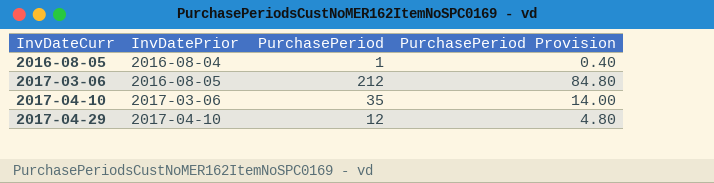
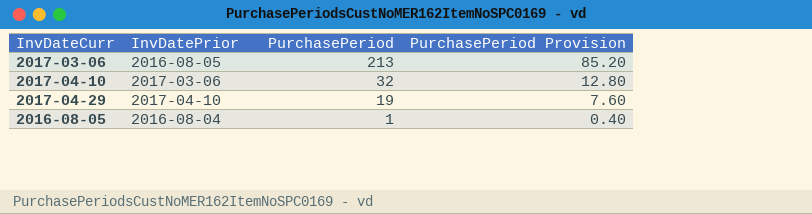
row order: InvDateCurr ascending -> PurchasePeriod descending
2017-03-06 | PurchasePeriod: 212 -> 213
2017-03-06 | PurchasePeriod Provision: 84.80 -> 85.20
2017-04-10 | PurchasePeriod: 35 -> 32
2017-04-10 | PurchasePeriod Provision: 14.00 -> 12.80
2017-04-29 | PurchasePeriod: 12 -> 19
2017-04-29 | PurchasePeriod Provision: 4.80 -> 7.60

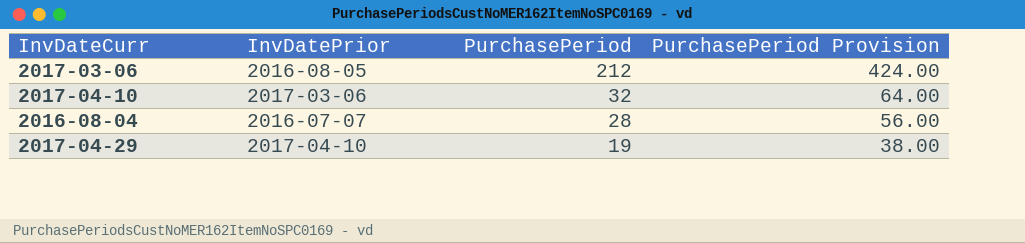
column PurchasePeriod Provision | formula: [PurchasePeriod] * 0.4 -> [PurchasePeriod] * 2
row 2016-08-05: 2016-08-04 | 1 | 0.40 -> none
2017-03-06 | PurchasePeriod: 213 -> 212
row 2016-08-04: none -> 2016-07-07 | 28 | 56.00

